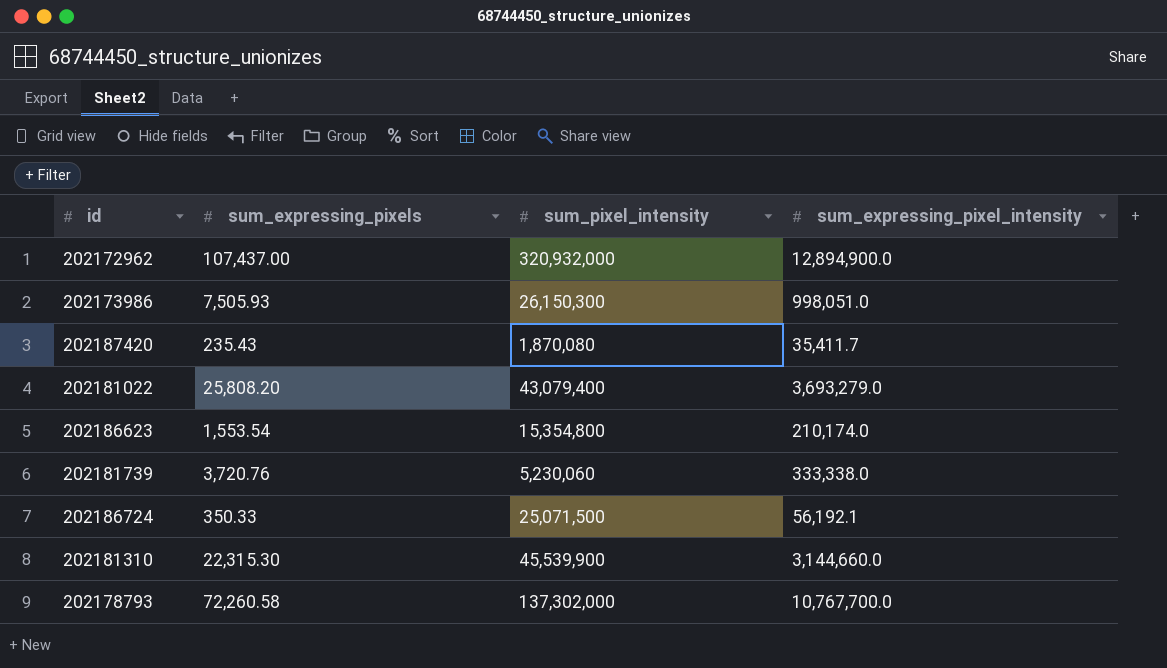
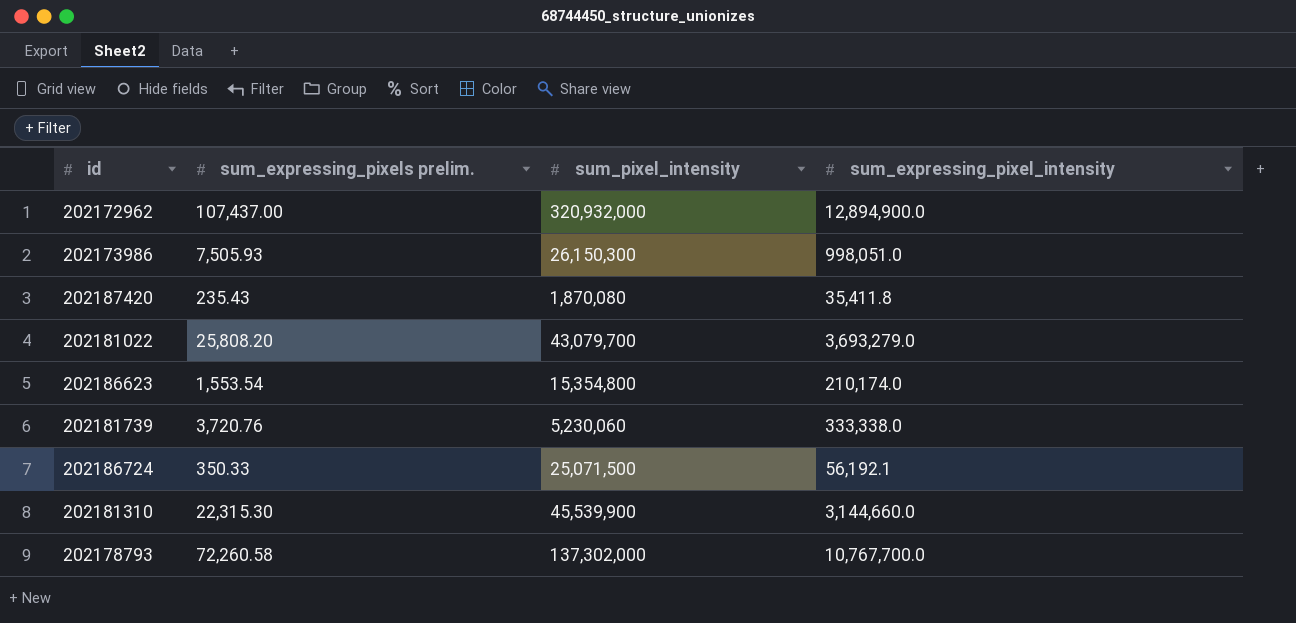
column name: sum_expressing_pixels -> sum_expressing_pixels prelim.
202187420 | sum_expressing_pixel_intensity: 35,411.7 -> 35,411.8
202181022 | sum_pixel_intensity: 43,079,400 -> 43,079,700

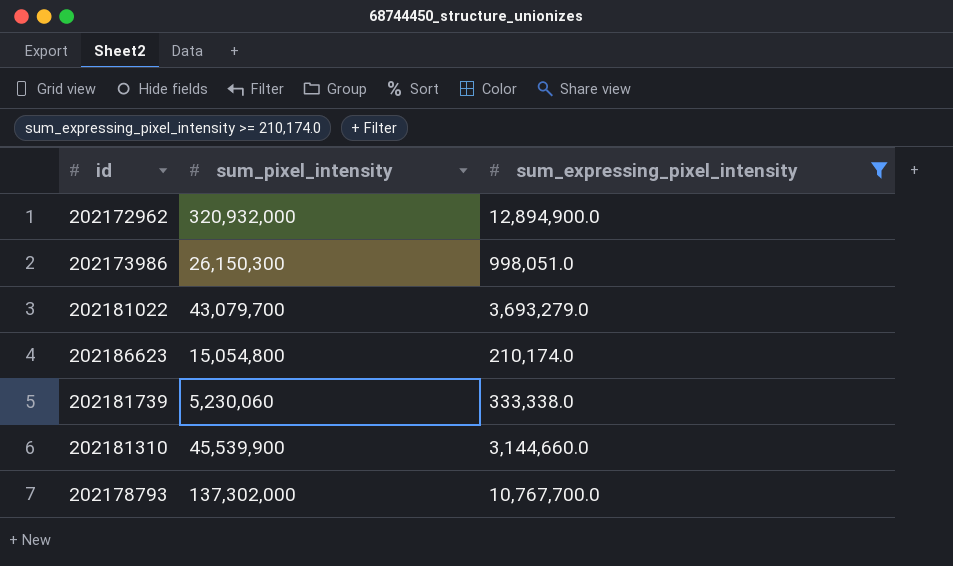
filter: none -> sum_expressing_pixel_intensity >= 210,174.0
column sum_expressing_pixels prelim. | position: 2 -> none
202186623 | sum_pixel_intensity: 15,354,800 -> 15,054,800

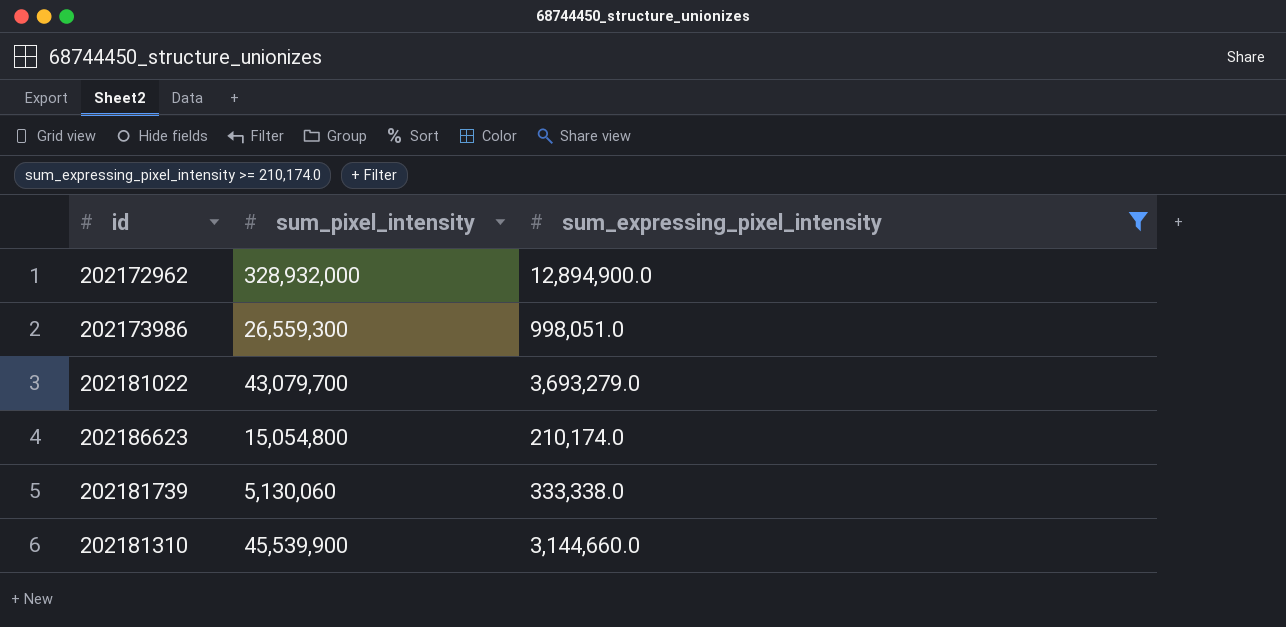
row 202178793: 137,302,000 | 10,767,700.0 -> none
202172962 | sum_pixel_intensity: 320,932,000 -> 328,932,000
202173986 | sum_pixel_intensity: 26,150,300 -> 26,559,300
202181739 | sum_pixel_intensity: 5,230,060 -> 5,130,060

